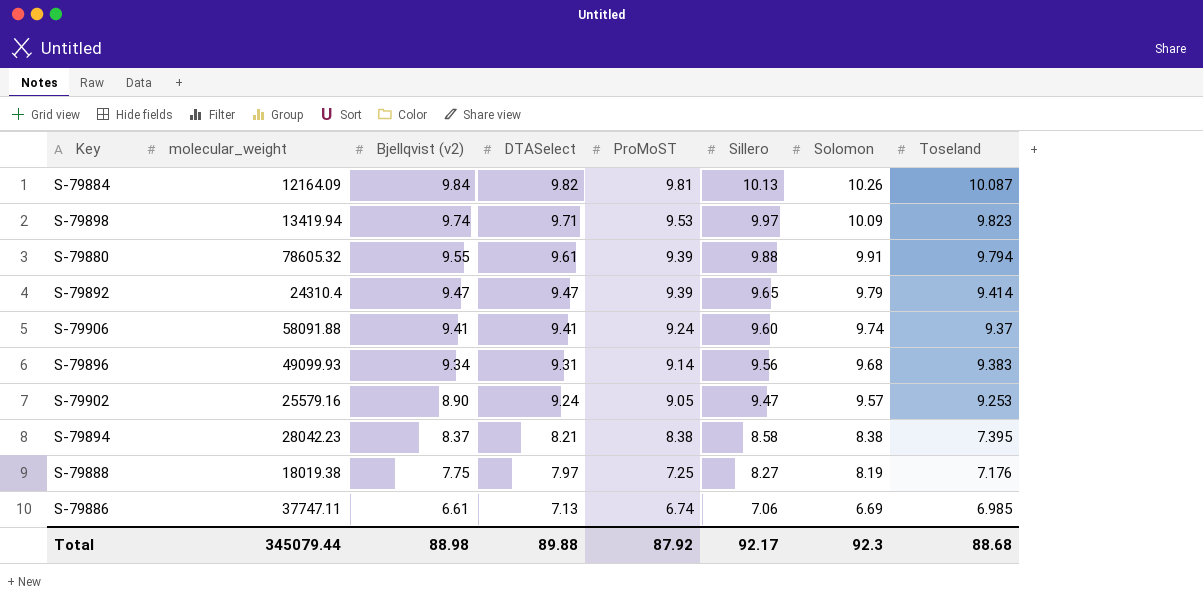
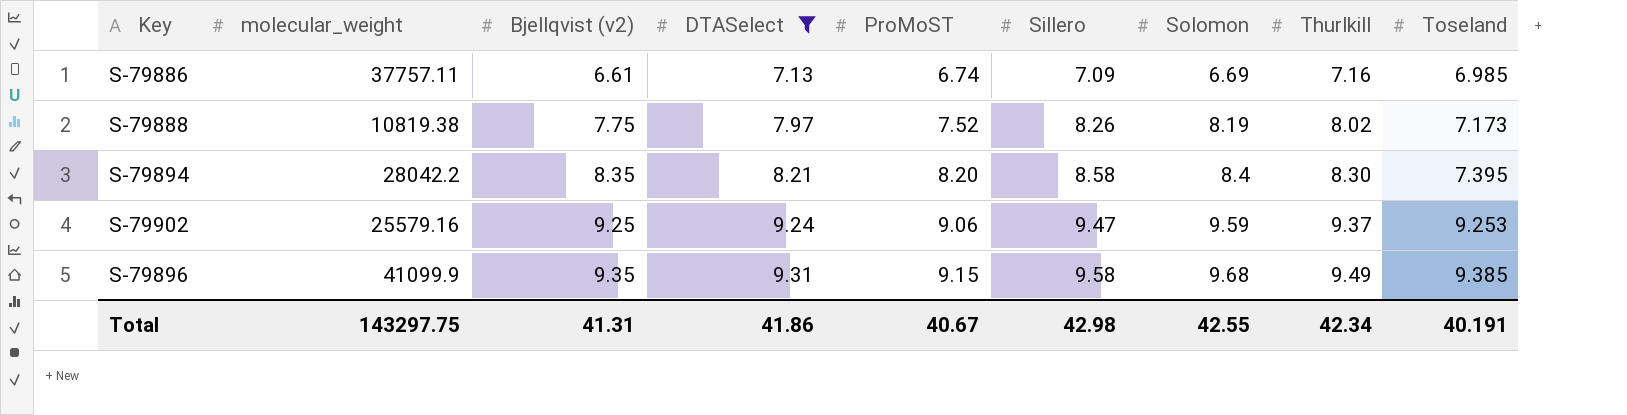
filter: none -> DTASelect <= 9.31
row order: Bjellqvist (v2) descending -> Bjellqvist (v2) ascending
column Thurlkill | position: none -> 8
S-79886 | molecular_weight: 37747.11 -> 37757.11
S-79886 | Sillero: 7.06 -> 7.09
S-79888 | molecular_weight: 18019.38 -> 10819.38
S-79888 | ProMoST: 7.25 -> 7.52
S-79888 | Sillero: 8.27 -> 8.26
S-79888 | Toseland: 7.176 -> 7.173
S-79894 | molecular_weight: 28042.23 -> 28042.2
S-79894 | Bjellqvist (v2): 8.37 -> 8.35
S-79894 | ProMoST: 8.38 -> 8.20
S-79894 | Solomon: 8.38 -> 8.4
S-79902 | Bjellqvist (v2): 8.90 -> 9.25
S-79902 | ProMoST: 9.05 -> 9.06
S-79902 | Solomon: 9.57 -> 9.59
S-79896 | molecular_weight: 49099.93 -> 41099.9
S-79896 | Bjellqvist (v2): 9.34 -> 9.35
S-79896 | ProMoST: 9.14 -> 9.15
S-79896 | Sillero: 9.56 -> 9.58
S-79896 | Toseland: 9.383 -> 9.385
Total | molecular_weight: 345079.44 -> 143297.75
Total | Bjellqvist (v2): 88.98 -> 41.31
Total | DTASelect: 89.88 -> 41.86
Total | ProMoST: 87.92 -> 40.67
Total | Sillero: 92.17 -> 42.98
Total | Solomon: 92.3 -> 42.55
Total | Toseland: 88.68 -> 40.191

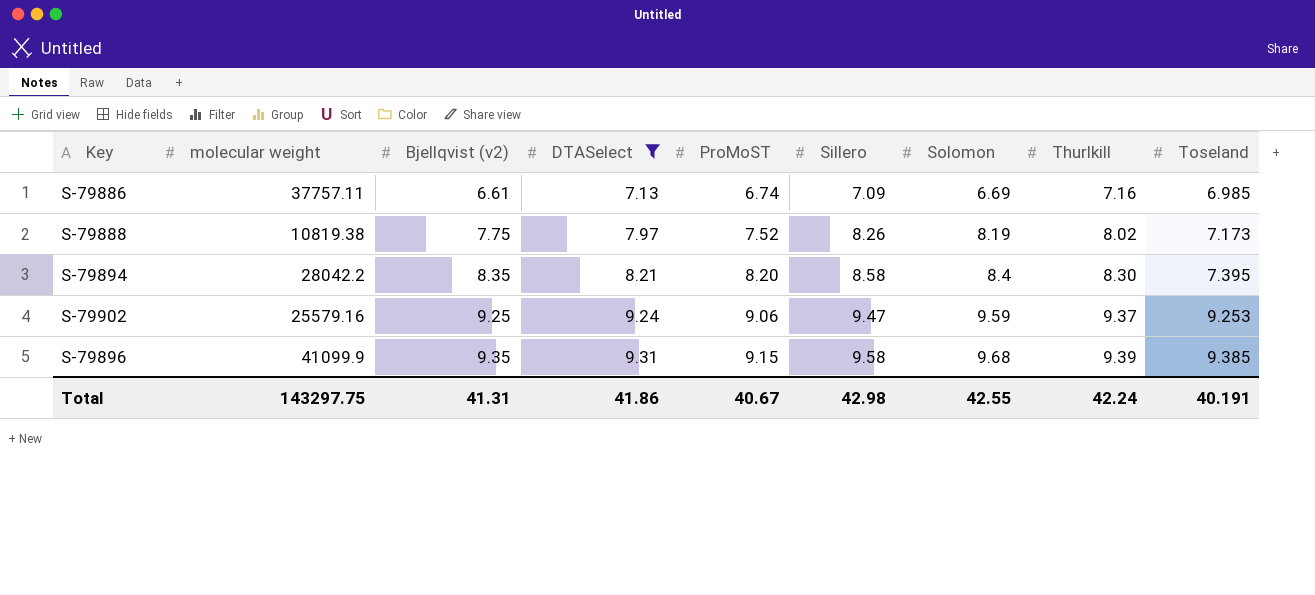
column name: molecular_weight -> molecular weight
S-79896 | Thurlkill: 9.49 -> 9.39
Total | Thurlkill: 42.34 -> 42.24

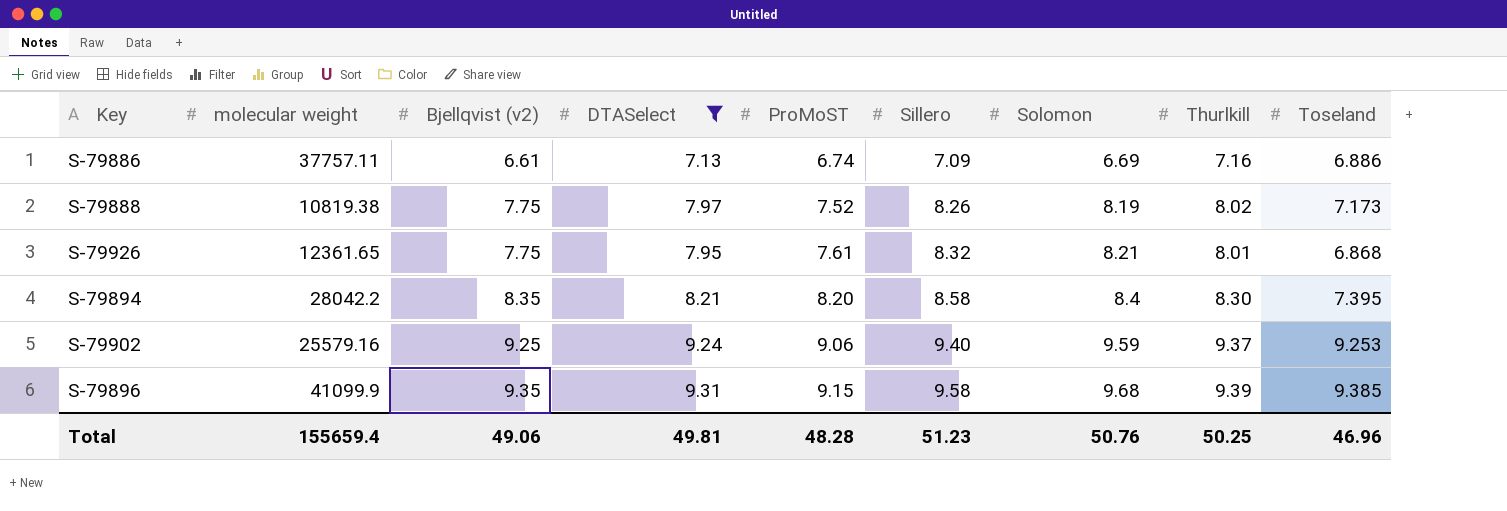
S-79886 | Toseland: 6.985 -> 6.886
row S-79926: none -> 12361.65 | 7.75 | 7.95 | 7.61 | 8.32 | 8.21 | 8.01 | 6.868
S-79902 | Sillero: 9.47 -> 9.40
Total | molecular weight: 143297.75 -> 155659.4
Total | Bjellqvist (v2): 41.31 -> 49.06
Total | DTASelect: 41.86 -> 49.81
Total | ProMoST: 40.67 -> 48.28
Total | Sillero: 42.98 -> 51.23
Total | Solomon: 42.55 -> 50.76
Total | Thurlkill: 42.24 -> 50.25
Total | Toseland: 40.191 -> 46.96

